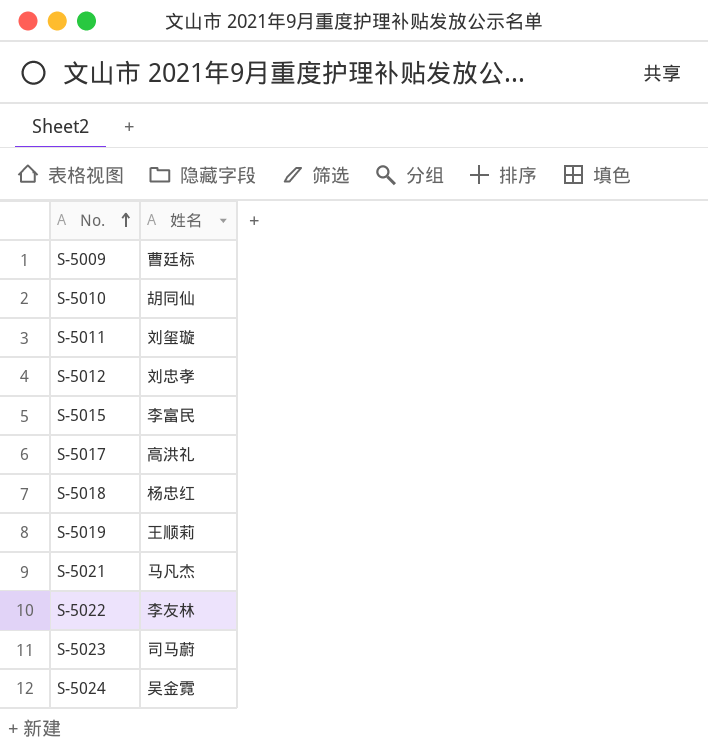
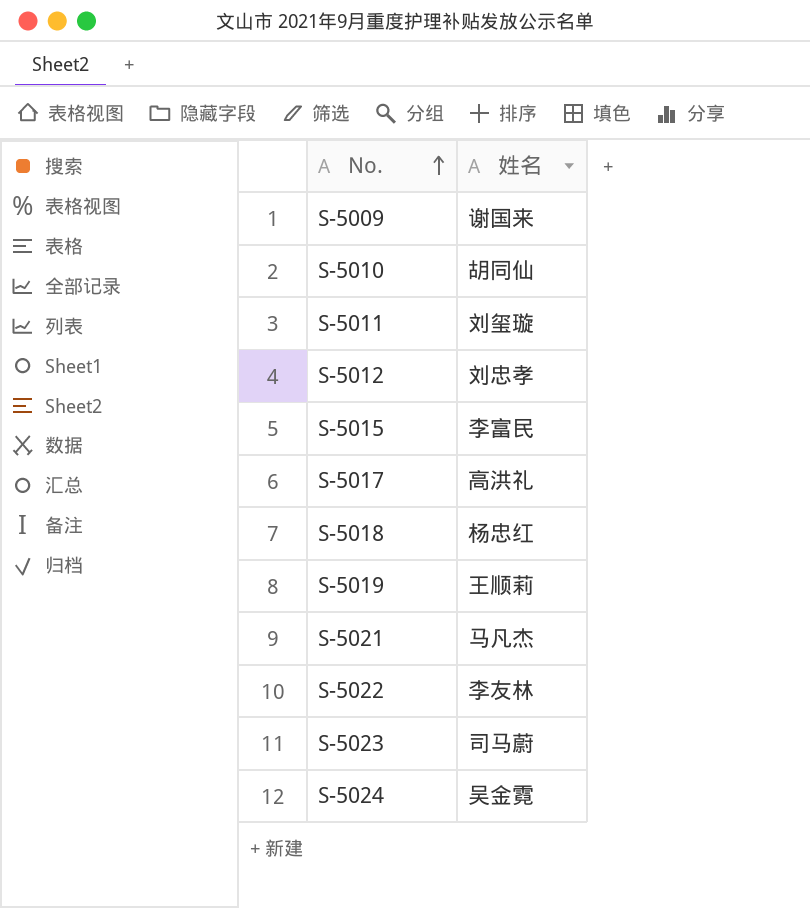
S-5009 | 姓名: 曹廷标 -> 谢国来

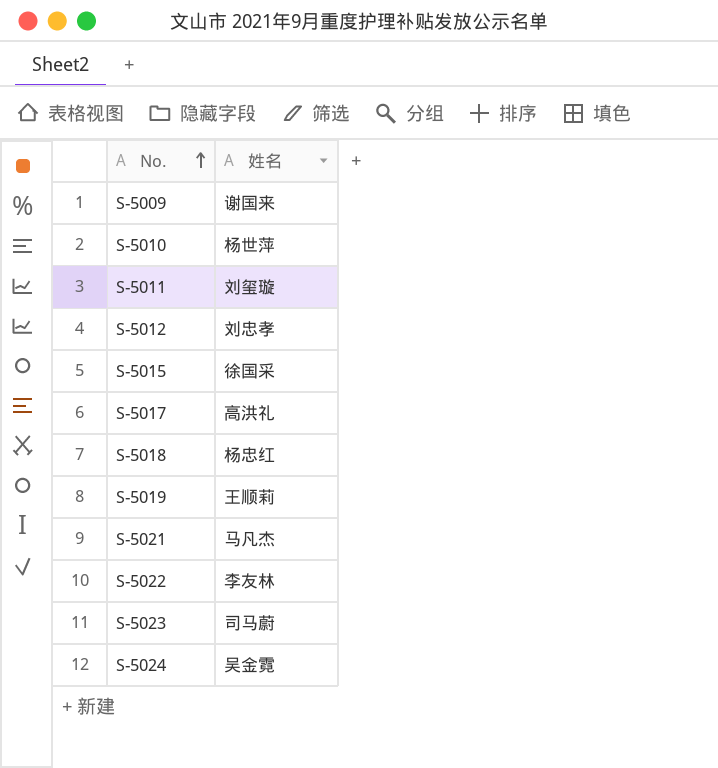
S-5010 | 姓名: 胡同仙 -> 杨世萍
S-5015 | 姓名: 李富民 -> 徐国采

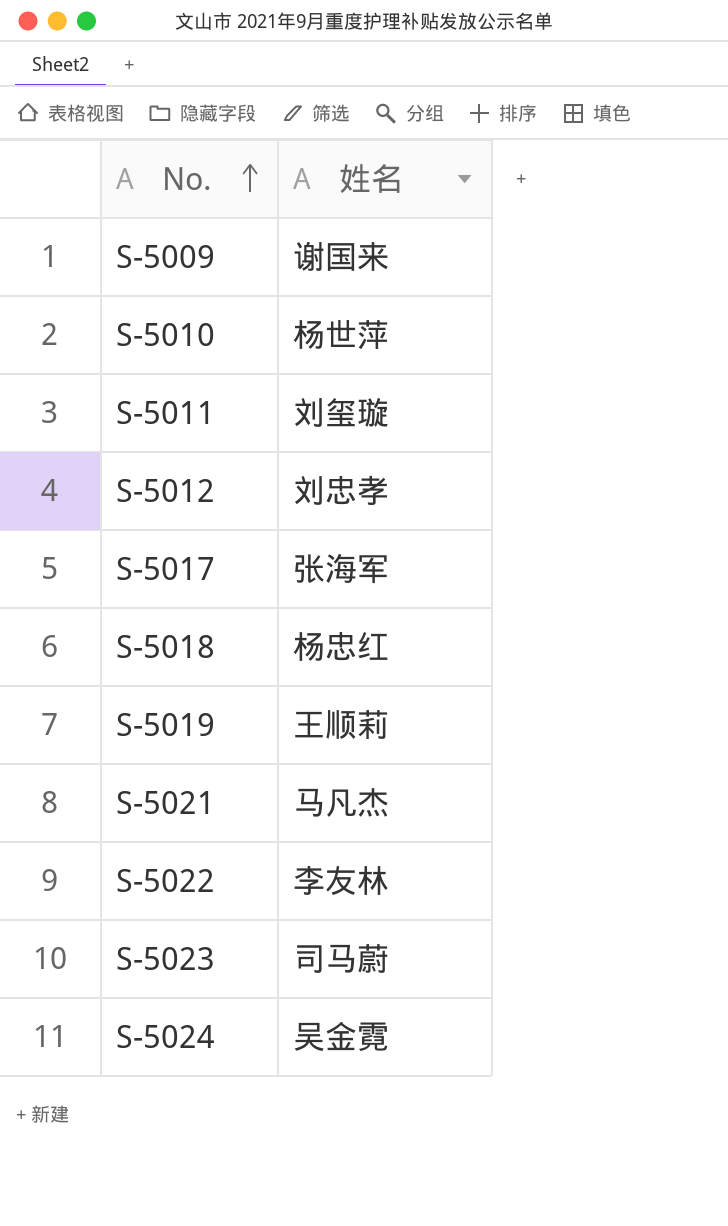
row S-5015: 徐国采 -> none
S-5017 | 姓名: 高洪礼 -> 张海军

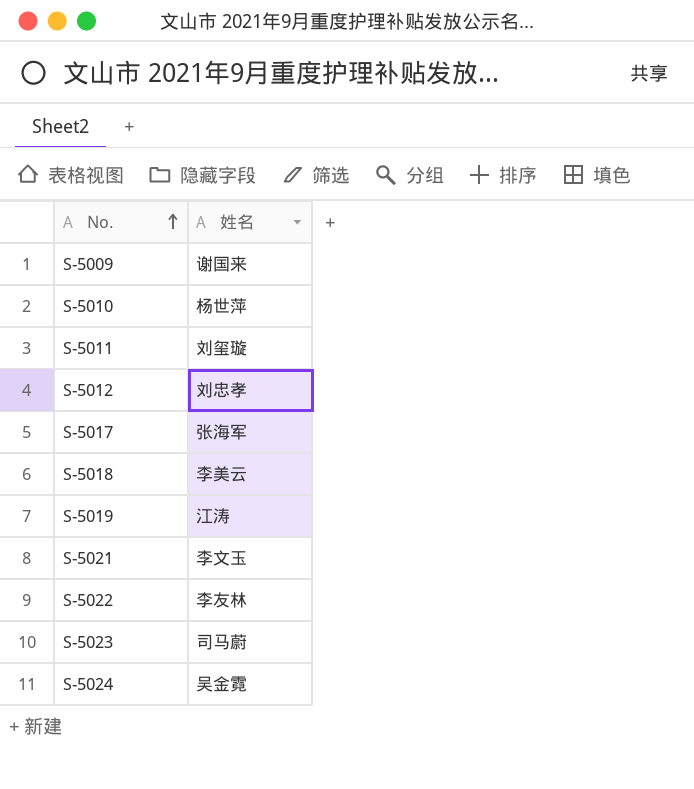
S-5018 | 姓名: 杨忠红 -> 李美云
S-5019 | 姓名: 王顺莉 -> 江涛
S-5021 | 姓名: 马凡杰 -> 李文玉

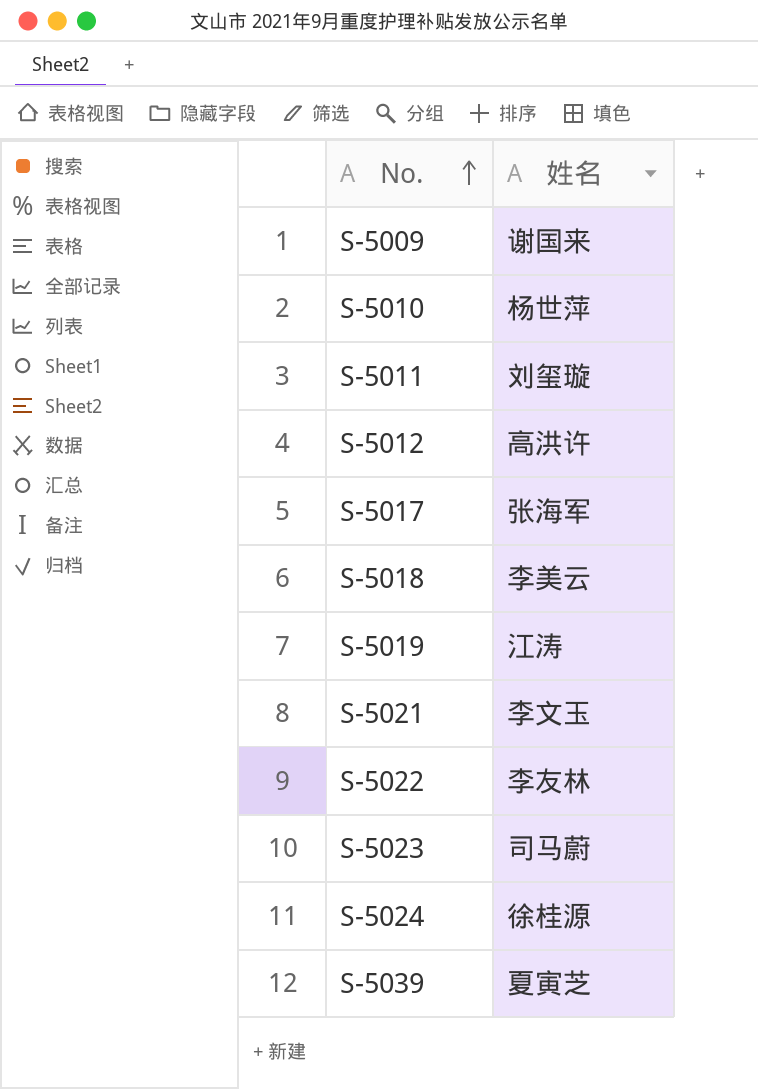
S-5012 | 姓名: 刘忠孝 -> 高洪许
S-5024 | 姓名: 吴金霓 -> 徐桂源
row S-5039: none -> 夏寅芝

